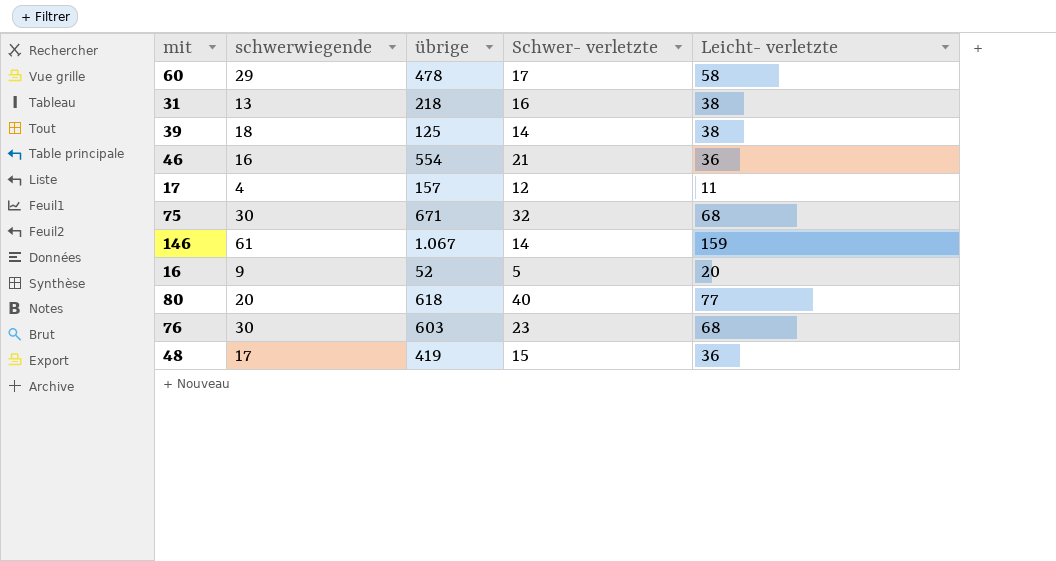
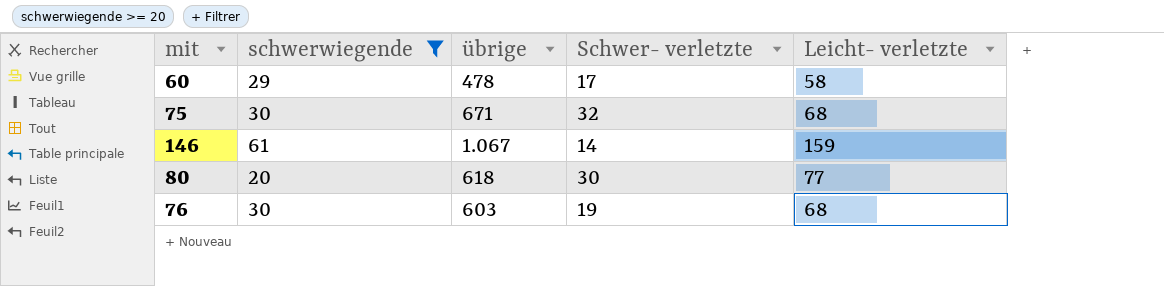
filter: none -> schwerwiegende >= 20
80 | Schwer- verletzte: 40 -> 30
76 | Schwer- verletzte: 23 -> 19

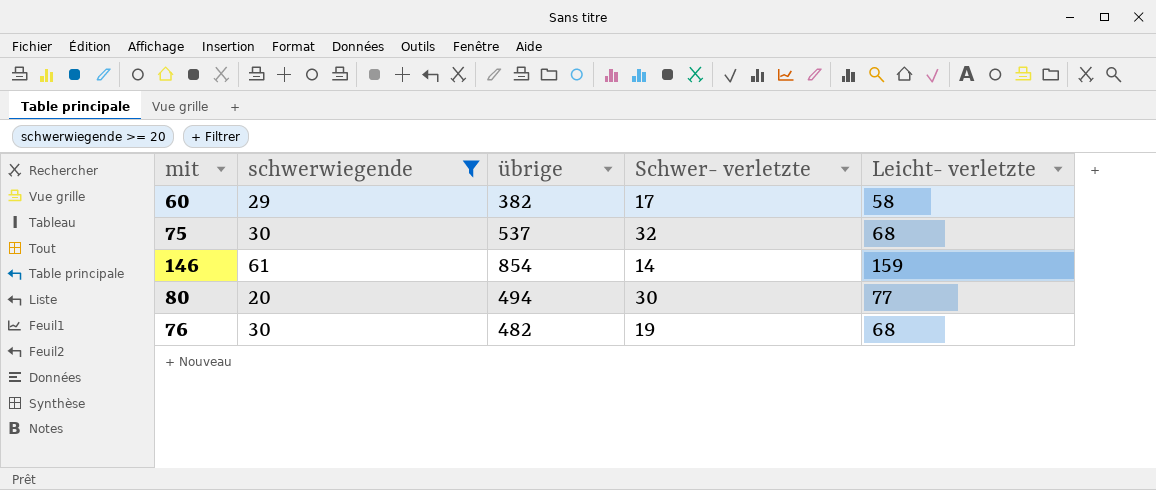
60 | übrige: 478 -> 382
75 | übrige: 671 -> 537
146 | übrige: 1.067 -> 854
80 | übrige: 618 -> 494
76 | übrige: 603 -> 482

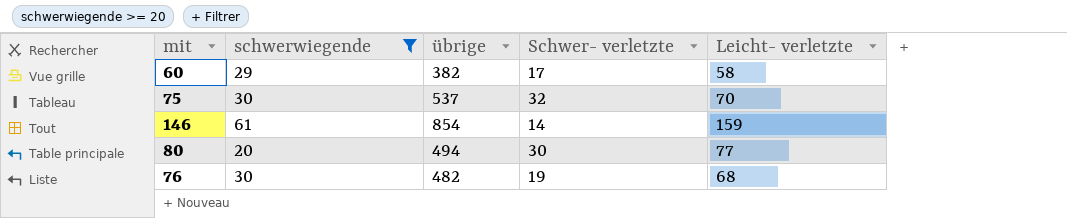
75 | Leicht- verletzte: 68 -> 70

